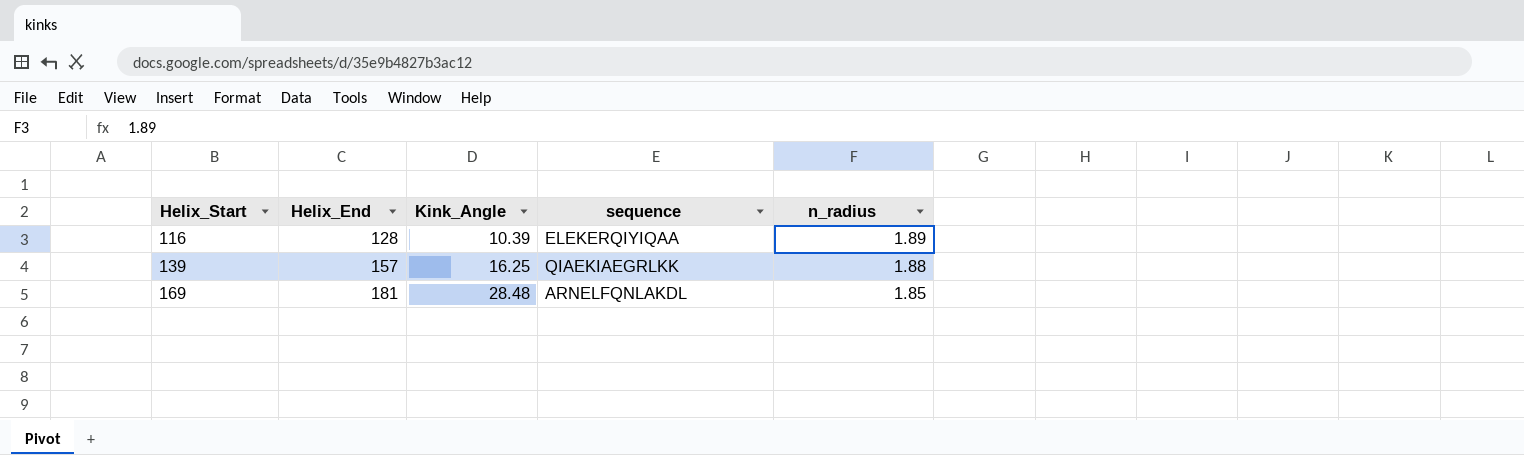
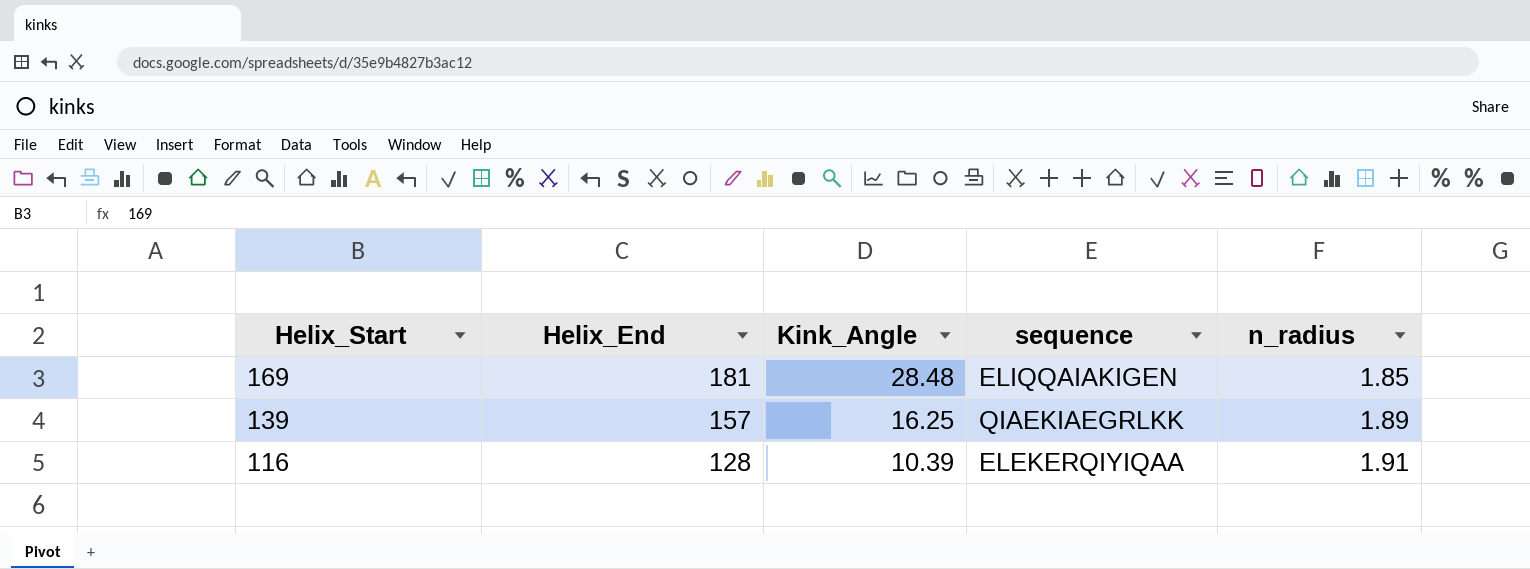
row order: Helix_Start ascending -> Helix_Start descending
169 | sequence: ARNELFQNLAKDL -> ELIQQAIAKIGEN
139 | n_radius: 1.88 -> 1.89
116 | n_radius: 1.89 -> 1.91

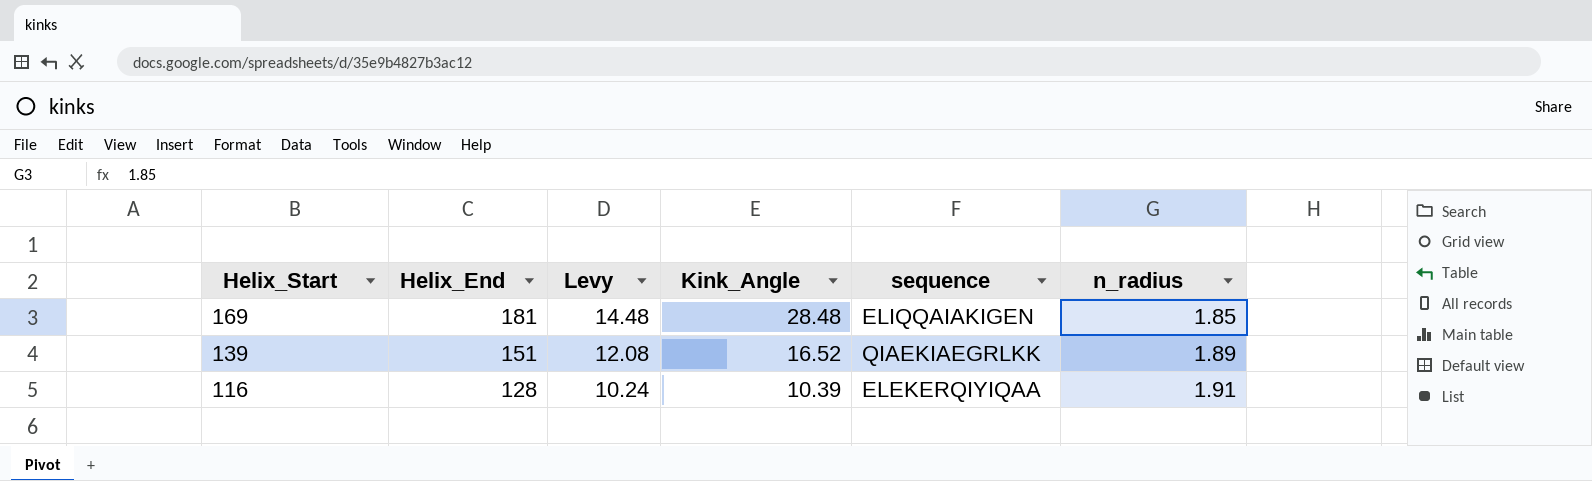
column Levy | formula: none -> [Helix_End] * 0.08
139 | Helix_End: 157 -> 151
139 | Kink_Angle: 16.25 -> 16.52

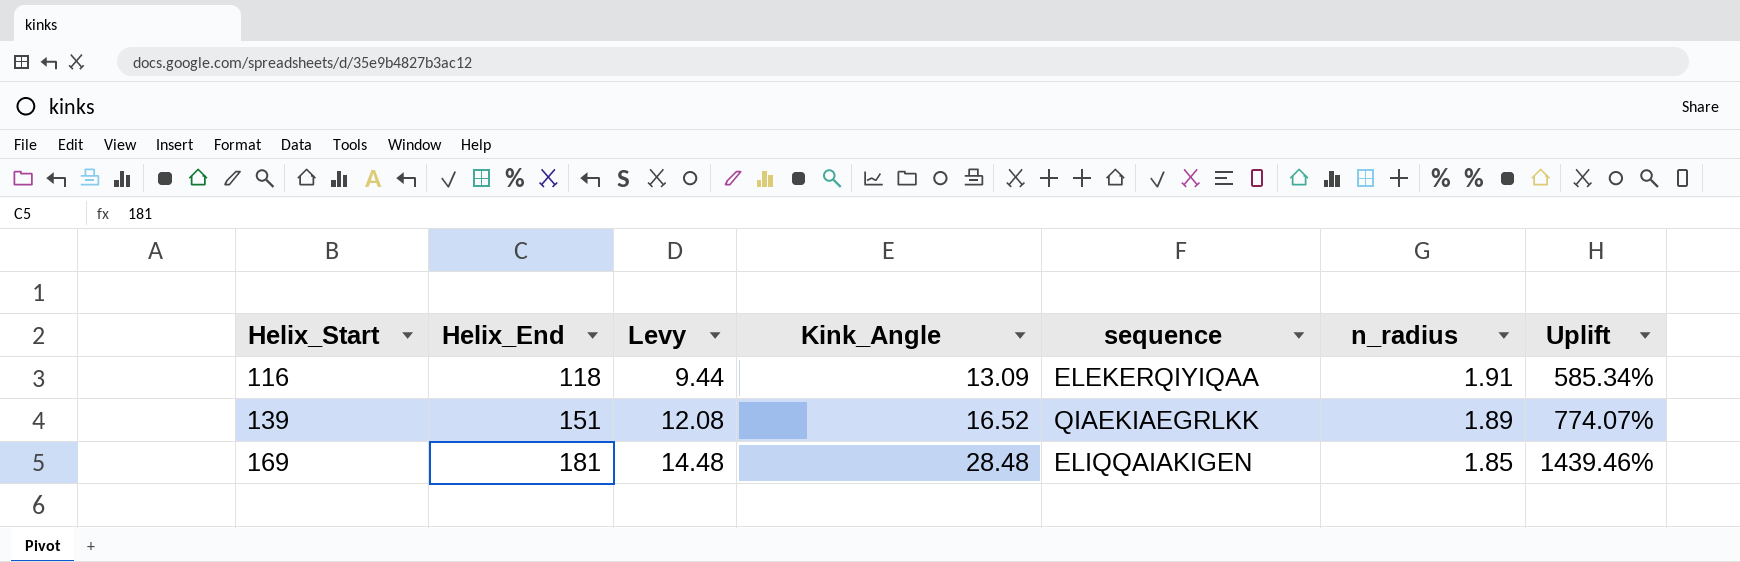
row order: Helix_Start descending -> Helix_Start ascending
column Uplift | formula: none -> ([Kink_Angle] - [n_radius]) / [n_radius]
116 | Helix_End: 128 -> 118
116 | Levy: 10.24 -> 9.44
116 | Kink_Angle: 10.39 -> 13.09

